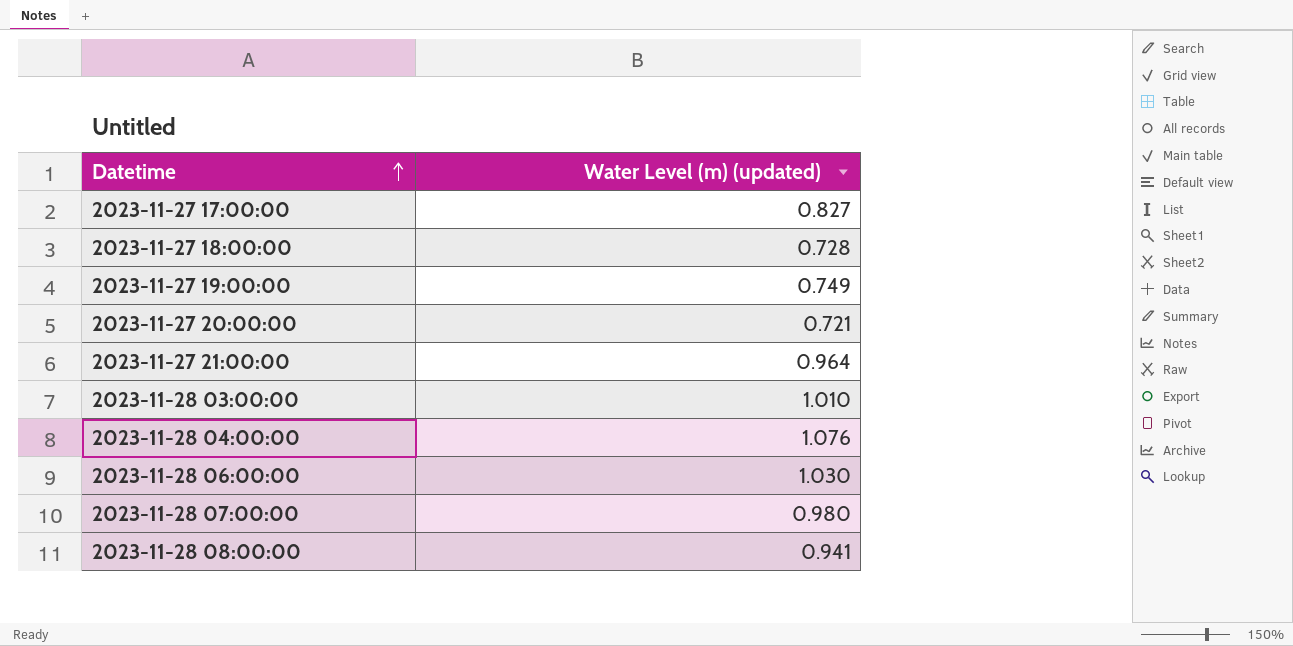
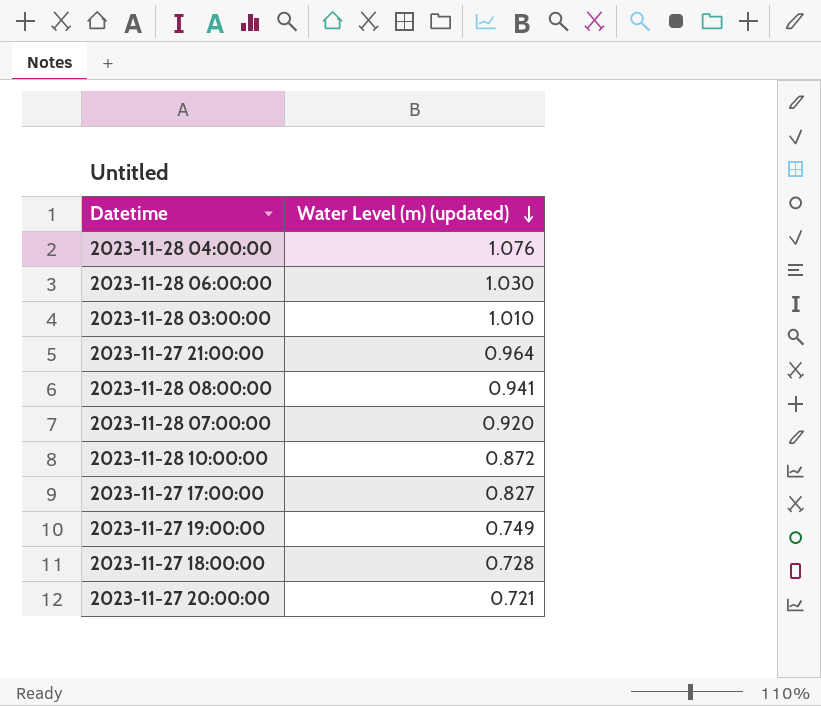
row order: Datetime ascending -> Water Level (m) (updated) descending
2023-11-28 07:00:00 | Water Level (m) (updated): 0.980 -> 0.920
row 2023-11-28 10:00:00: none -> 0.872

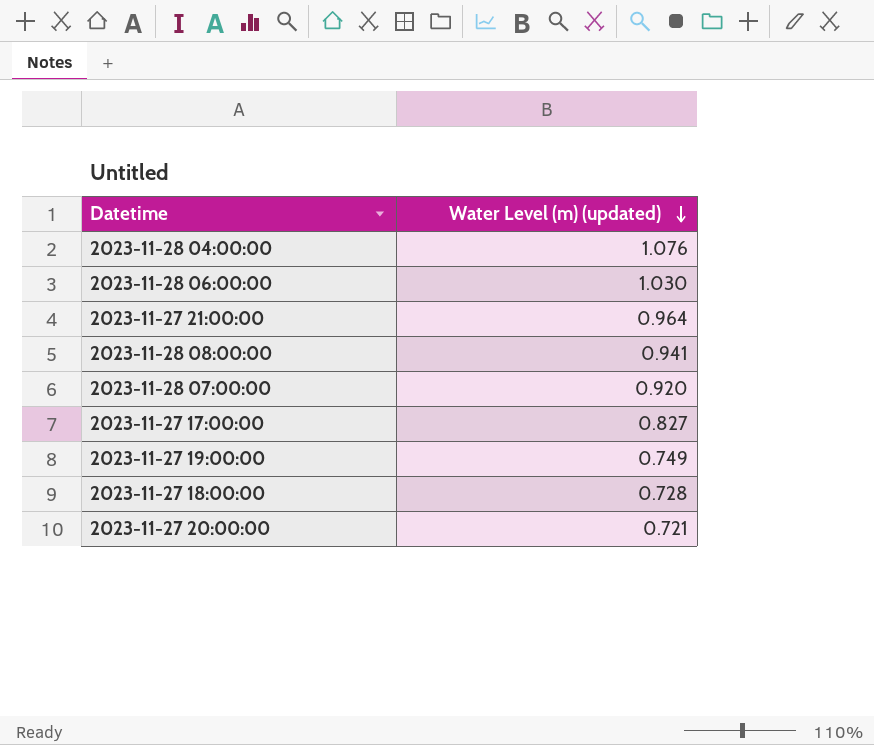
row 2023-11-28 03:00:00: 1.010 -> none
row 2023-11-28 10:00:00: 0.872 -> none

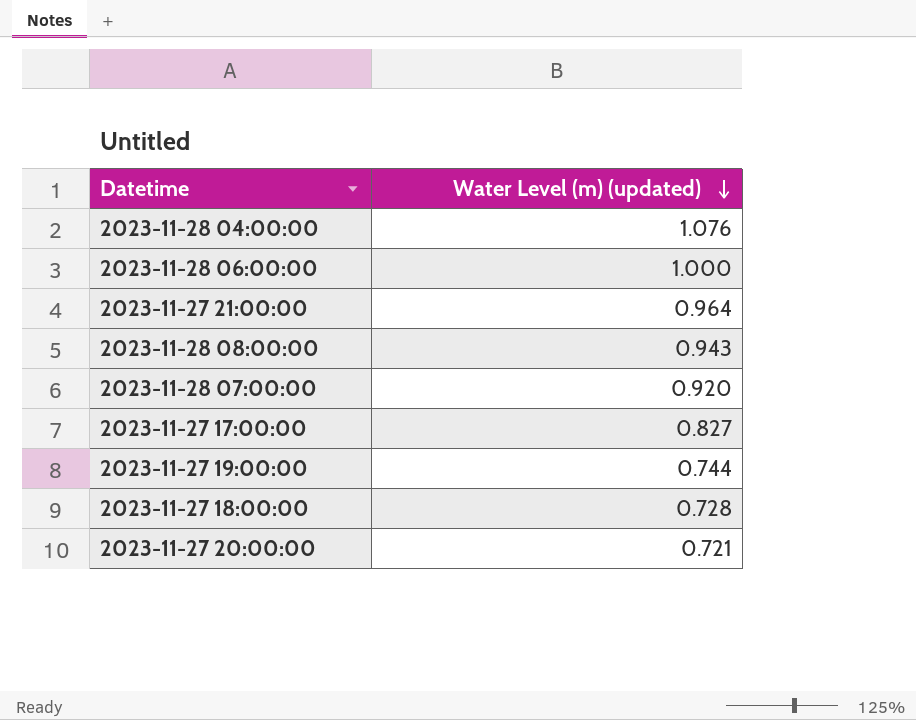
2023-11-28 06:00:00 | Water Level (m) (updated): 1.030 -> 1.000
2023-11-28 08:00:00 | Water Level (m) (updated): 0.941 -> 0.943
2023-11-27 19:00:00 | Water Level (m) (updated): 0.749 -> 0.744

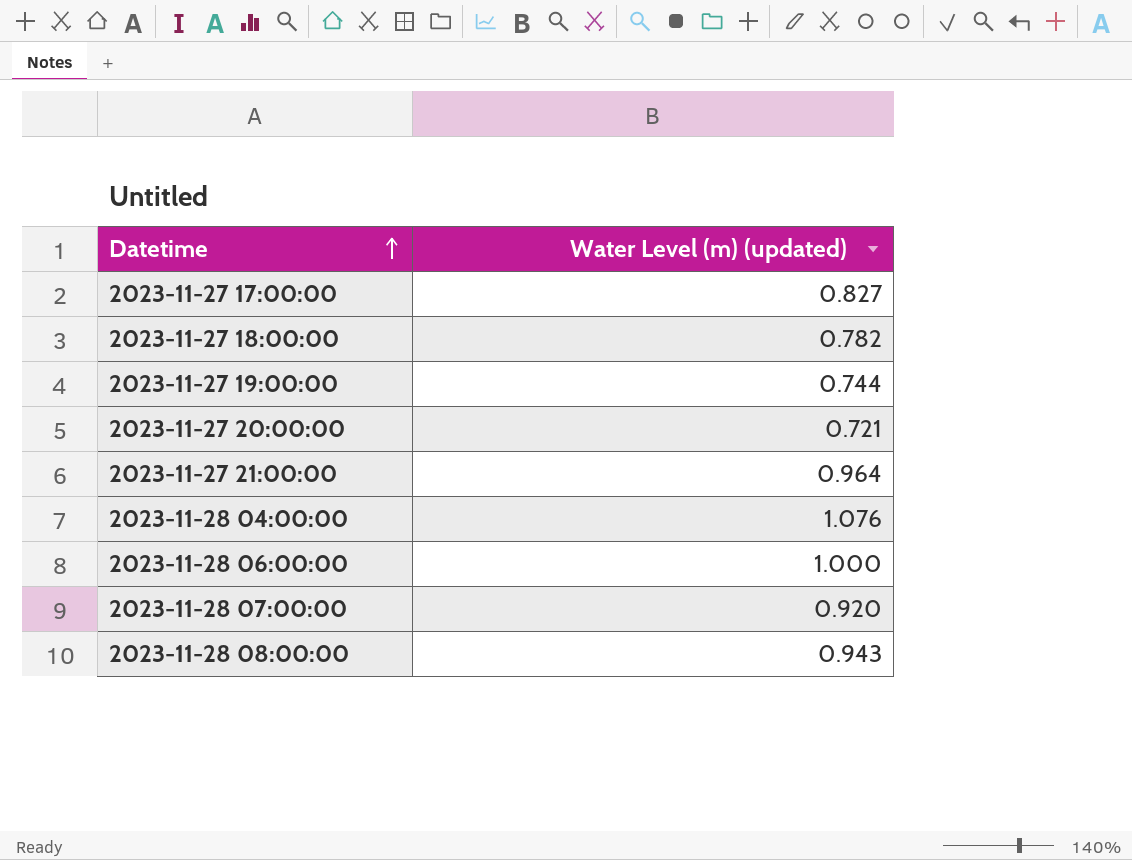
row order: Water Level (m) (updated) descending -> Datetime ascending
2023-11-27 18:00:00 | Water Level (m) (updated): 0.728 -> 0.782

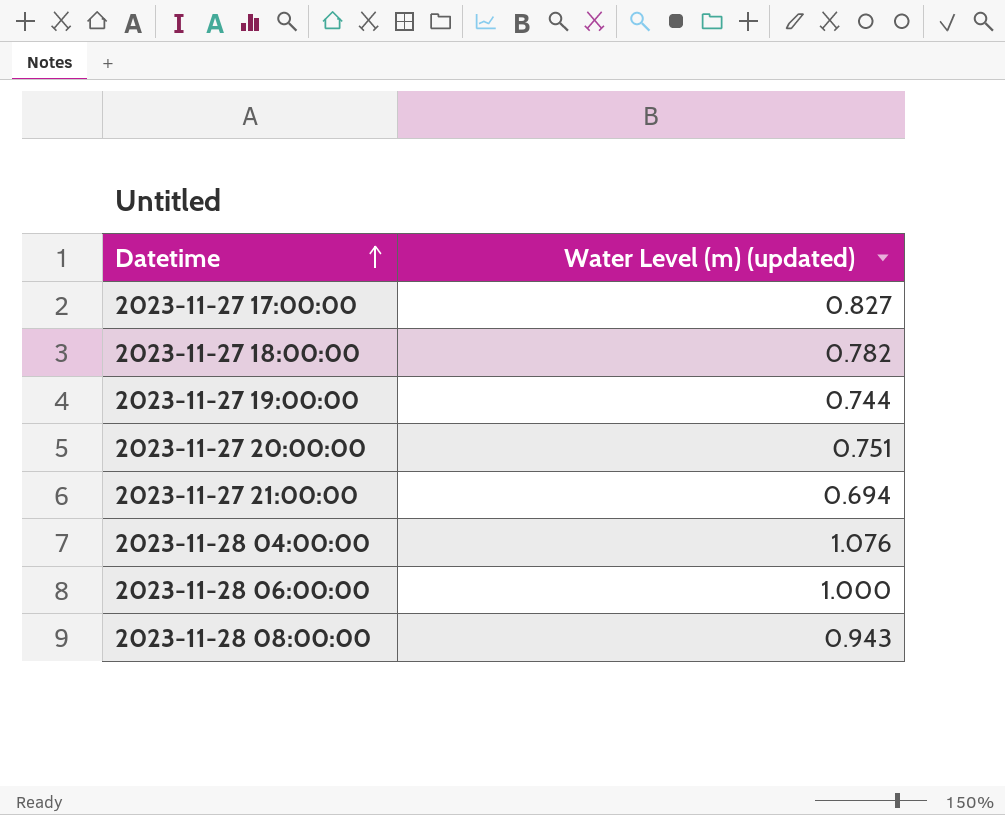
row 2023-11-28 07:00:00: 0.920 -> none
2023-11-27 20:00:00 | Water Level (m) (updated): 0.721 -> 0.751
2023-11-27 21:00:00 | Water Level (m) (updated): 0.964 -> 0.694

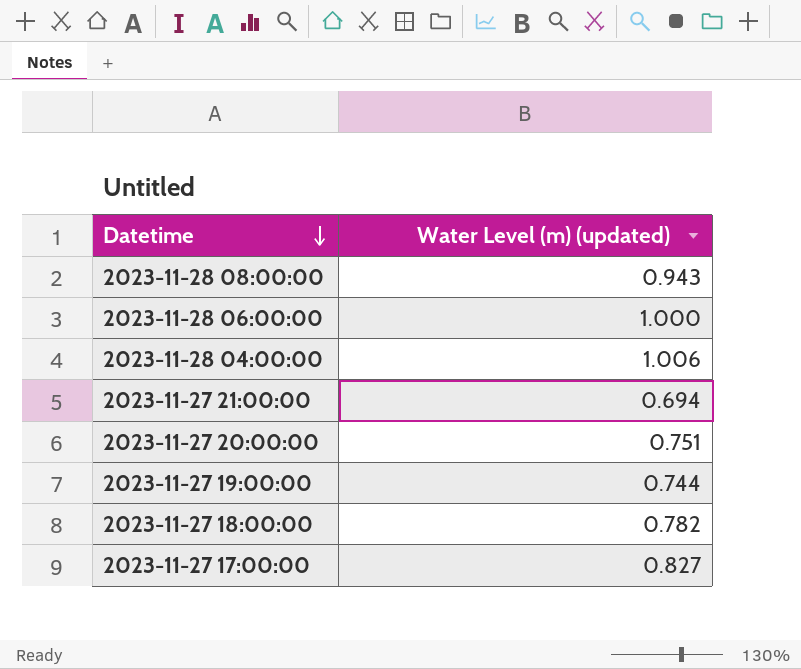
row order: Datetime ascending -> Datetime descending
2023-11-28 04:00:00 | Water Level (m) (updated): 1.076 -> 1.006

